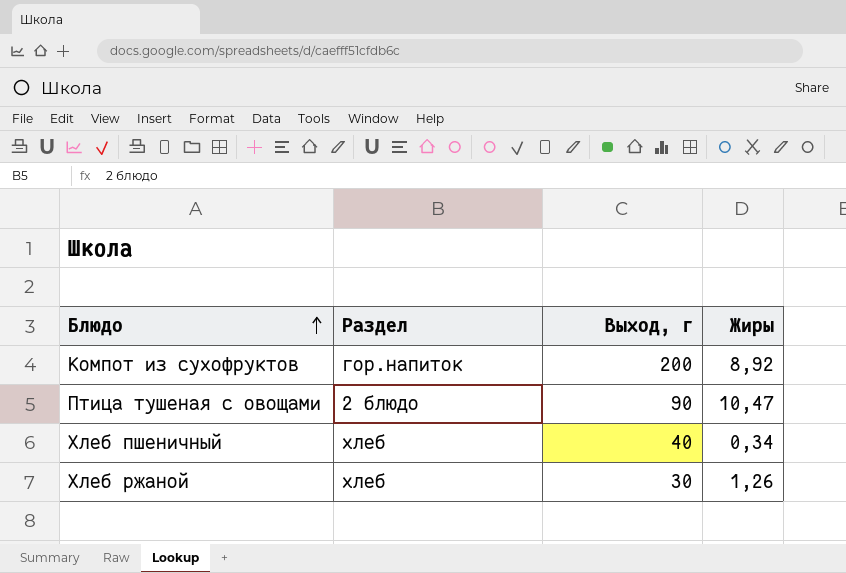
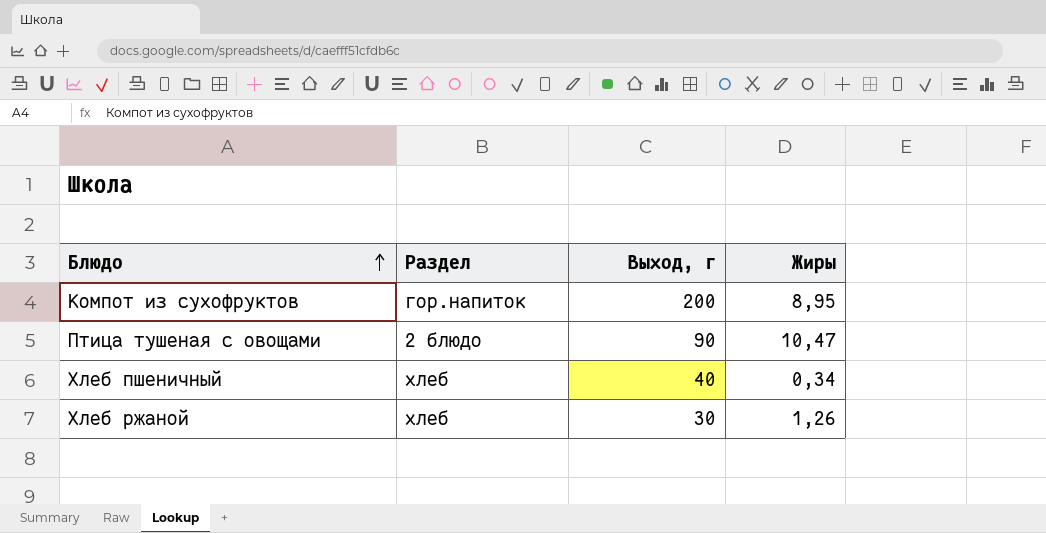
Компот из сухофруктов | Жиры: 8,92 -> 8,95

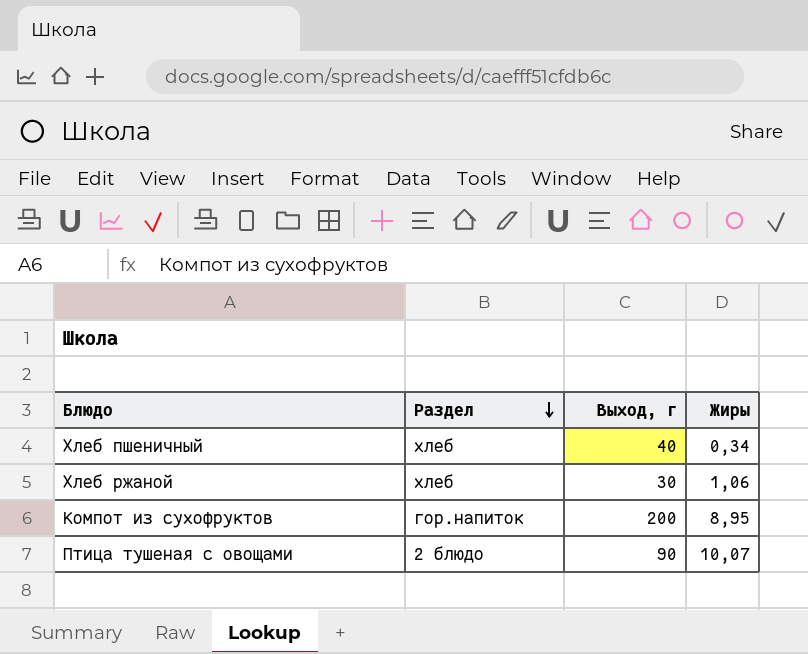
row order: Блюдо ascending -> Раздел descending
Хлеб ржаной | Жиры: 1,26 -> 1,06
Птица тушеная с овощами | Жиры: 10,47 -> 10,07

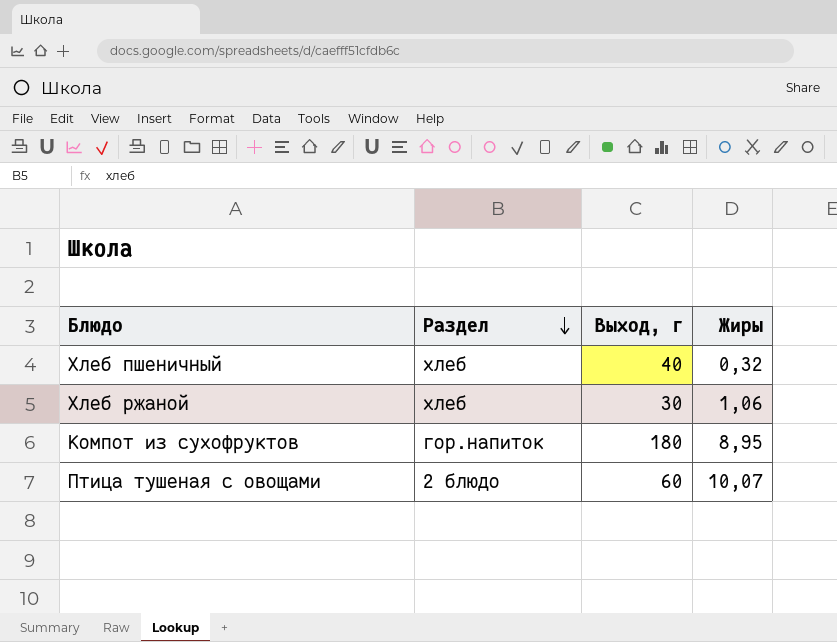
Хлеб пшеничный | Жиры: 0,34 -> 0,32
Компот из сухофруктов | Выход, г: 200 -> 180
Птица тушеная с овощами | Выход, г: 90 -> 60

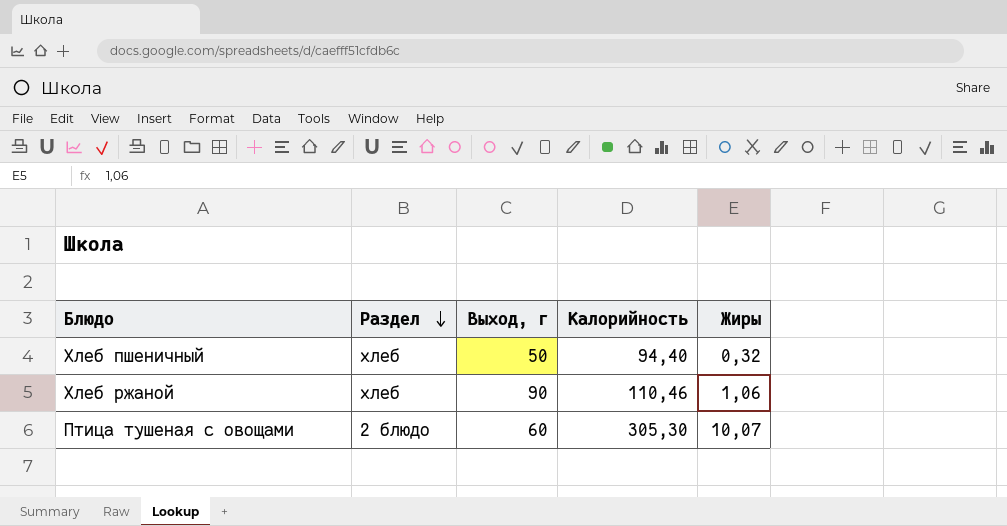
column Калорийность | position: none -> 4
row Компот из сухофруктов: гор.напиток | 180 | 8,95 -> none
Хлеб пшеничный | Выход, г: 40 -> 50
Хлеб ржаной | Выход, г: 30 -> 90

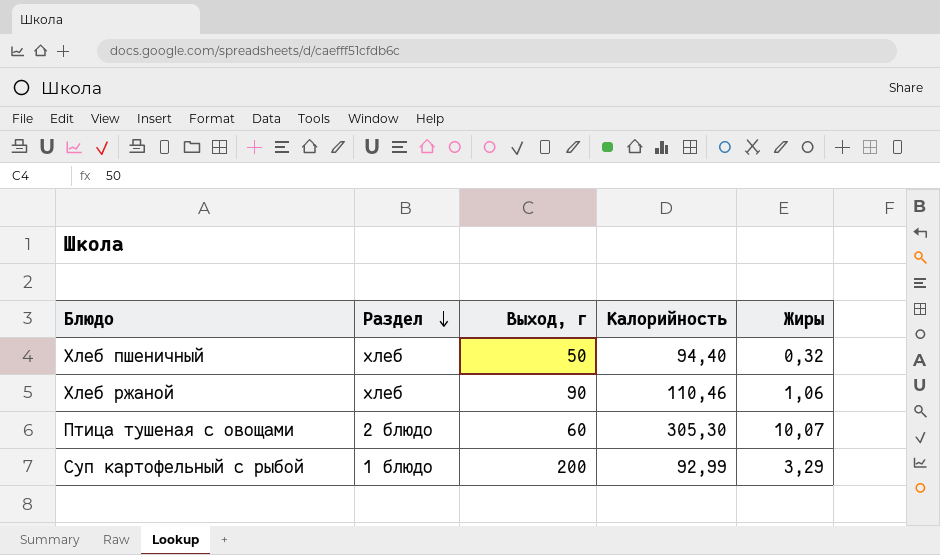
row Суп картофельный с рыбой: none -> 1 блюдо | 200 | 92,99 | 3,29

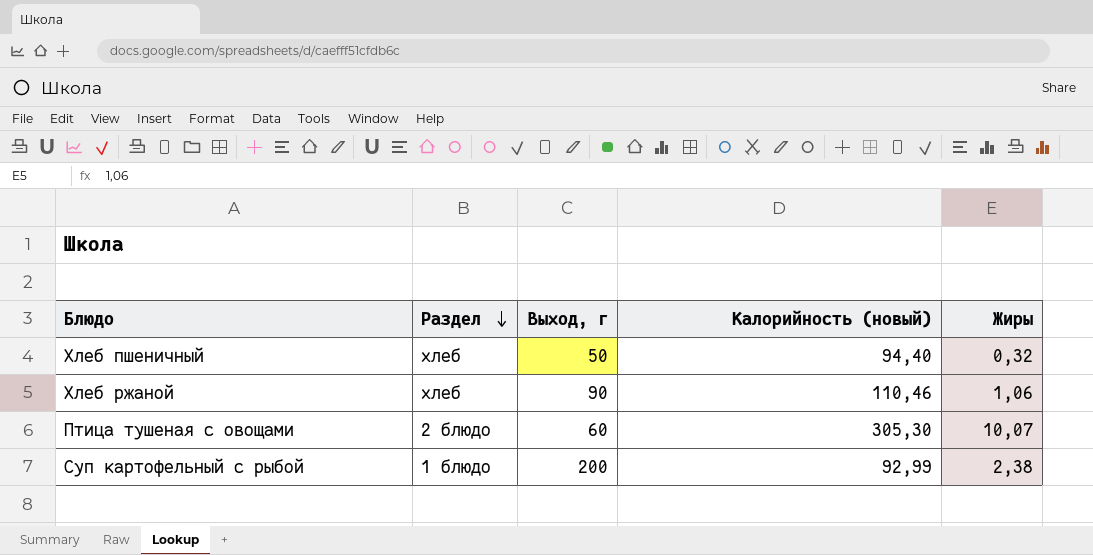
column name: Калорийность -> Калорийность (новый)
Суп картофельный с рыбой | Жиры: 3,29 -> 2,38

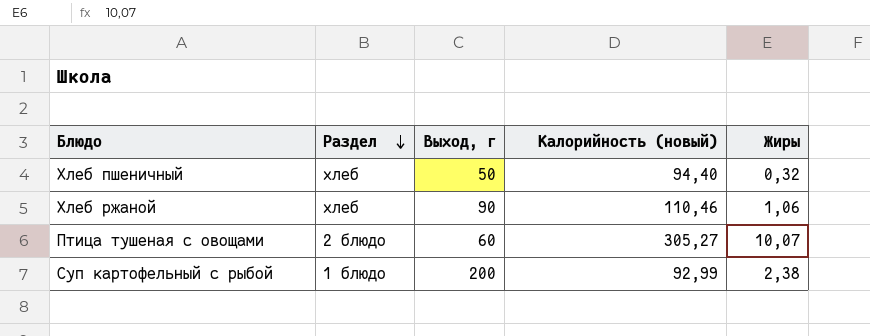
Птица тушеная с овощами | Калорийность (новый): 305,30 -> 305,27

